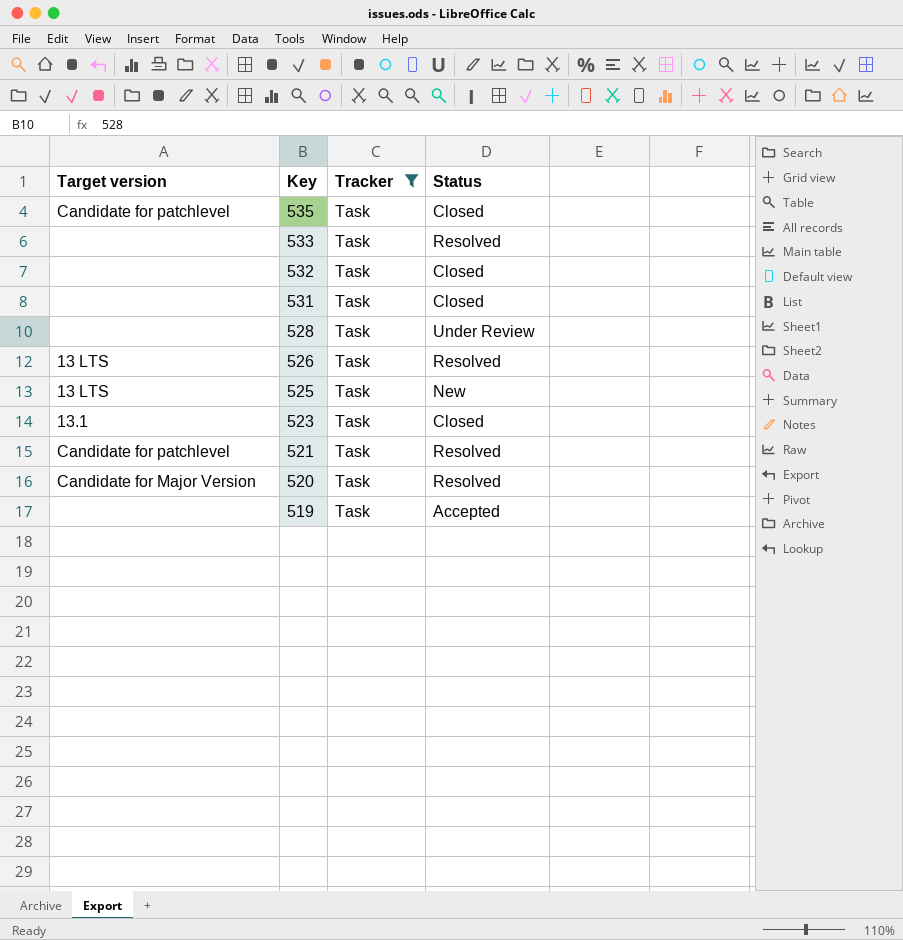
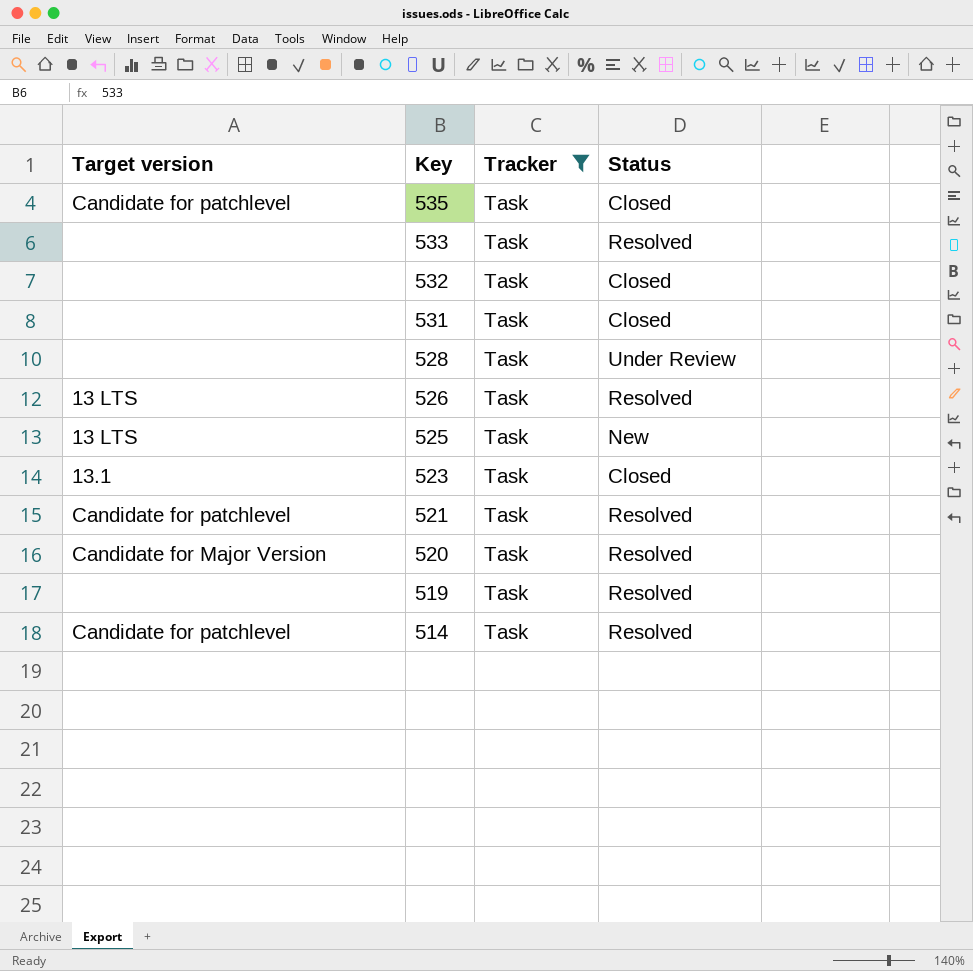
519 | Status: Accepted -> Resolved
row 514: none -> Candidate for patchlevel | Task | Resolved

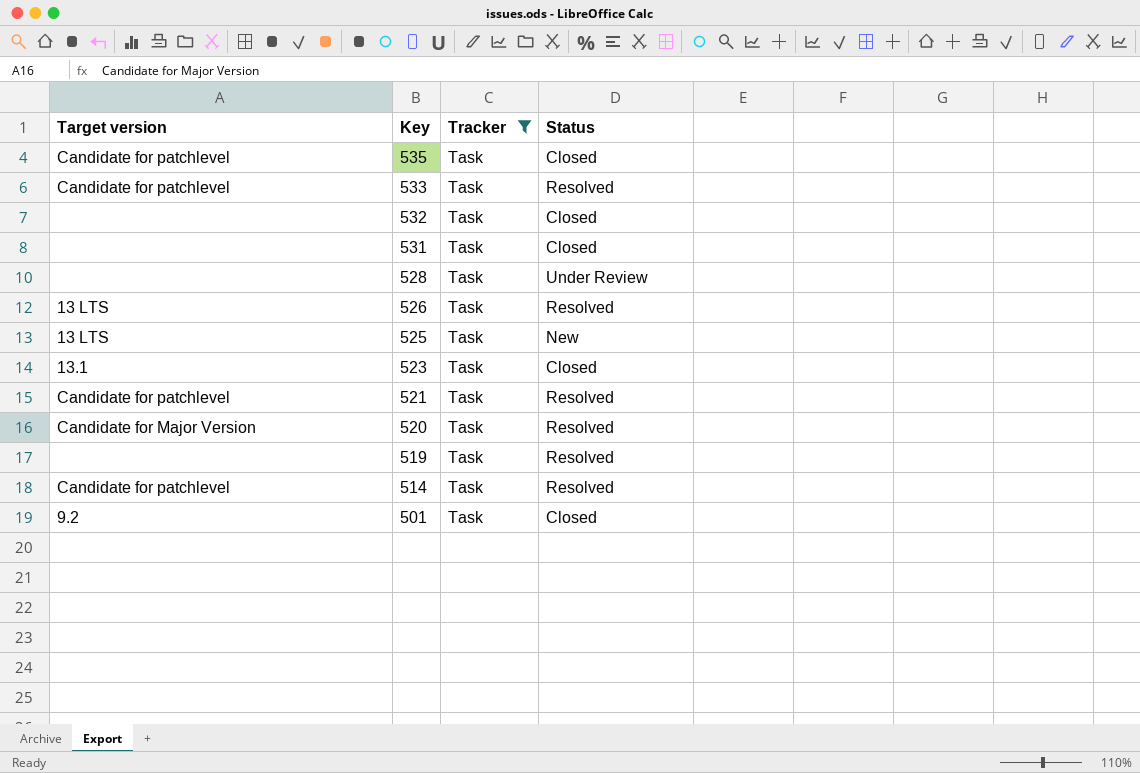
533 | Target version: none -> Candidate for patchlevel
row 501: none -> 9.2 | Task | Closed

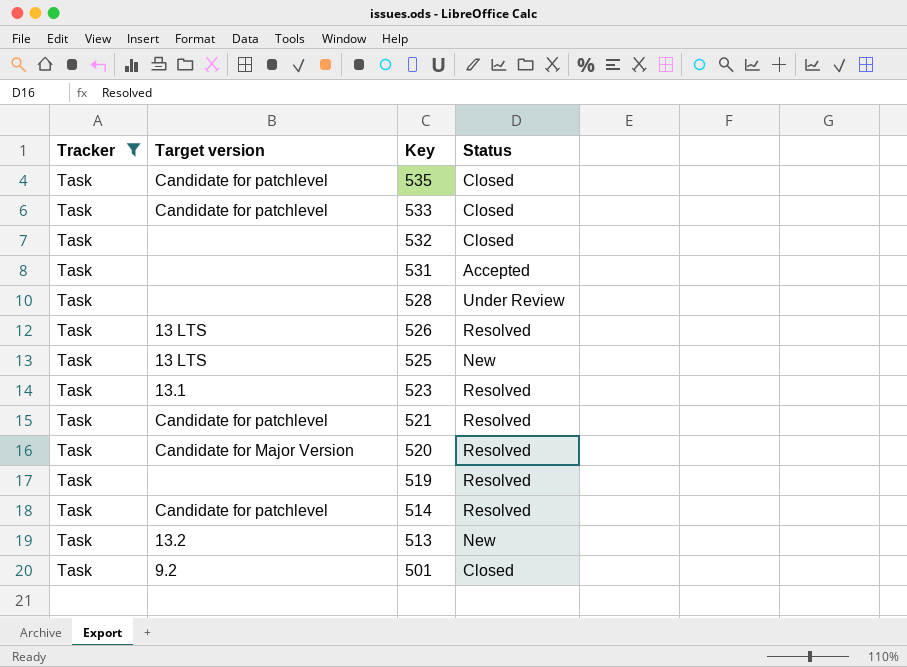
column Tracker | position: 3 -> 1
533 | Status: Resolved -> Closed
531 | Status: Closed -> Accepted
523 | Status: Closed -> Resolved
row 513: none -> Task | 13.2 | New

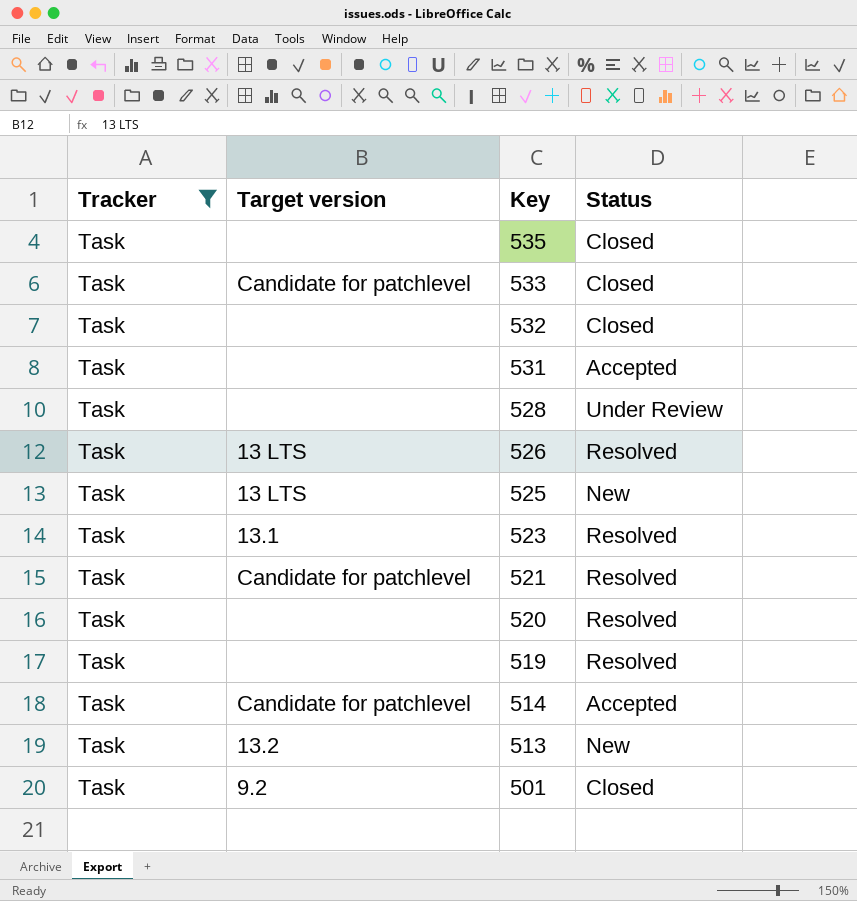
535 | Target version: Candidate for patchlevel -> none
520 | Target version: Candidate for Major Version -> none
514 | Status: Resolved -> Accepted

